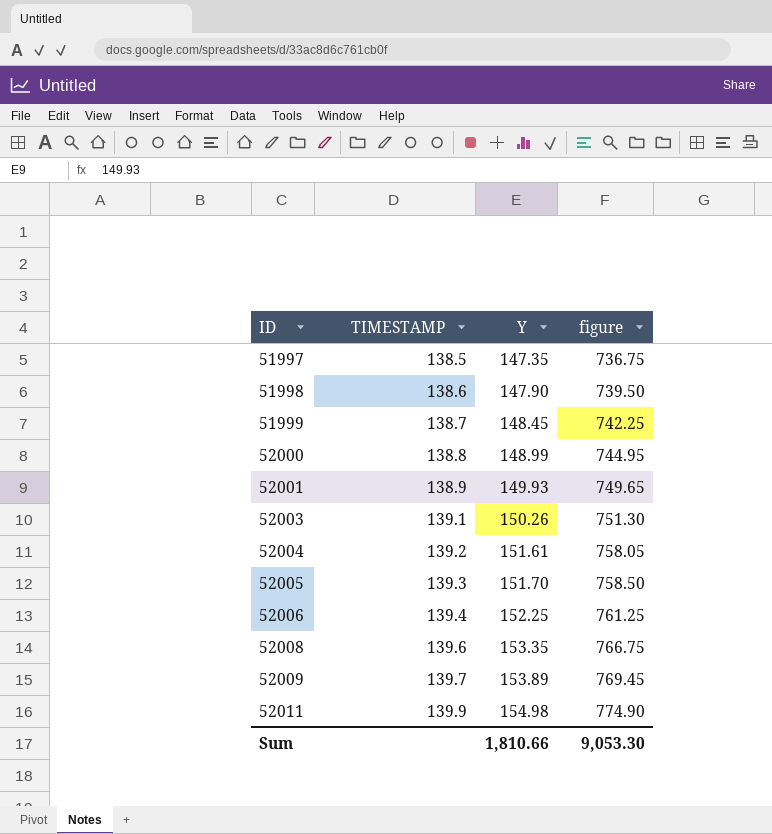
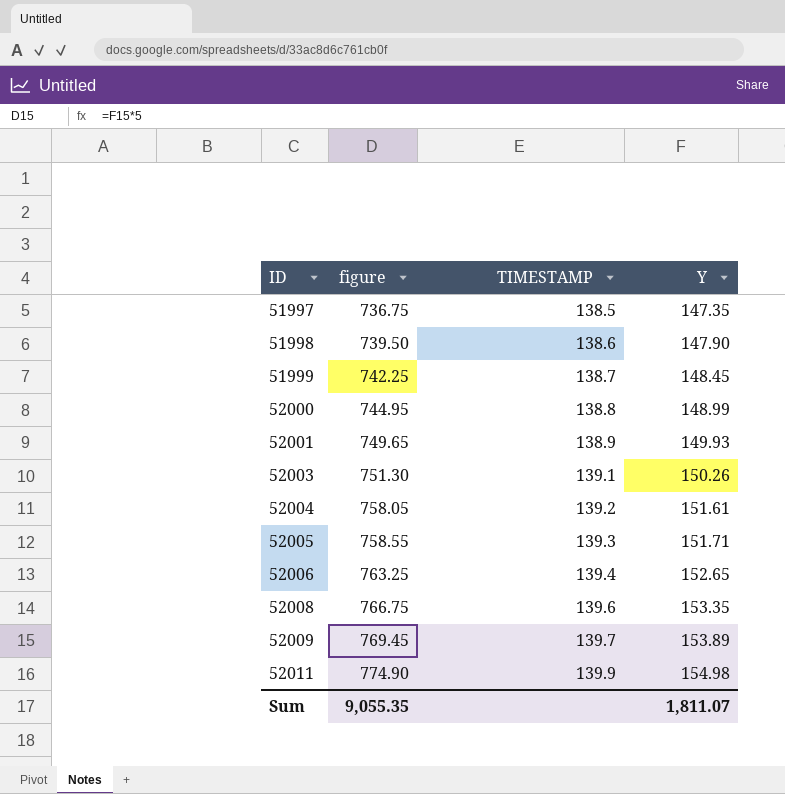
column figure | position: 4 -> 2
52005 | figure: 758.50 -> 758.55
52005 | Y: 151.70 -> 151.71
52006 | figure: 761.25 -> 763.25
52006 | Y: 152.25 -> 152.65
Sum | figure: 9,053.30 -> 9,055.35
Sum | Y: 1,810.66 -> 1,811.07

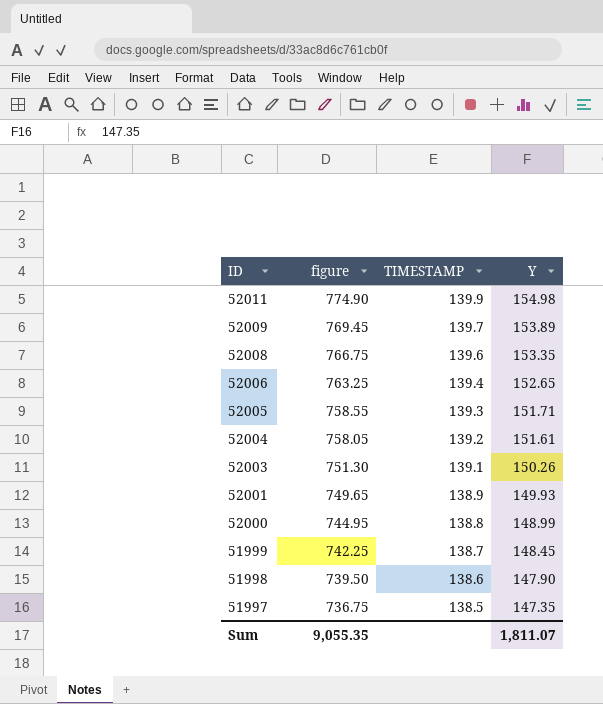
row order: ID ascending -> ID descending

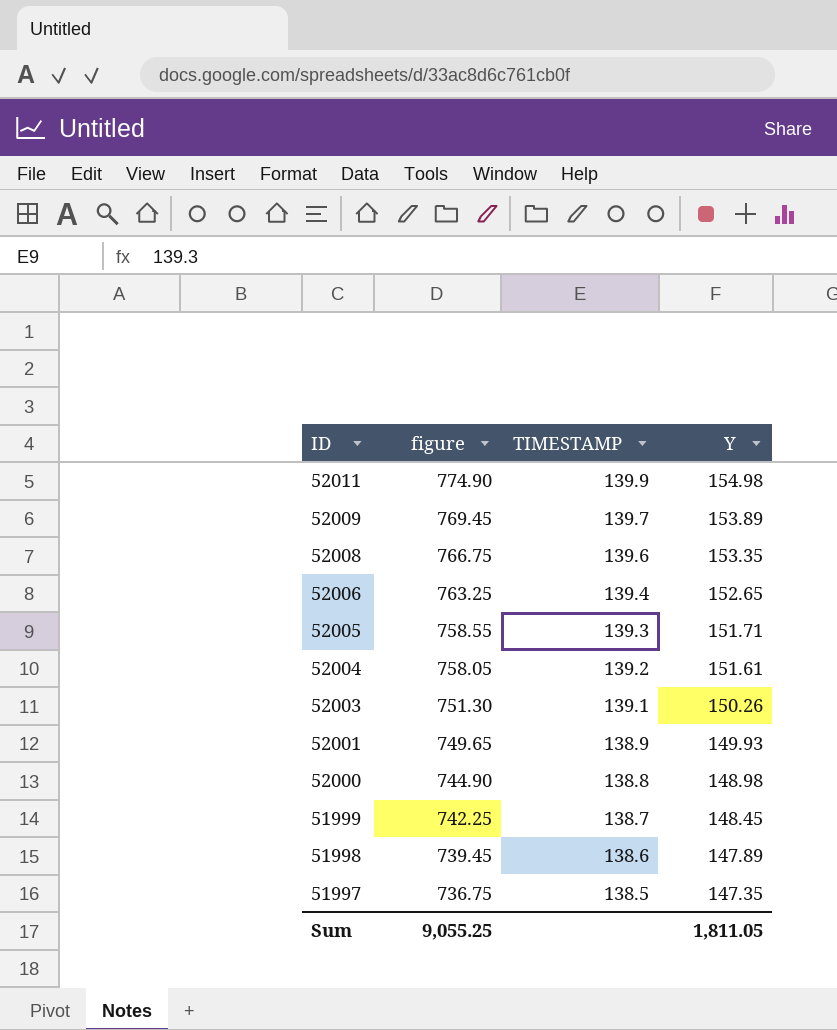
52000 | figure: 744.95 -> 744.90
52000 | Y: 148.99 -> 148.98
51998 | figure: 739.50 -> 739.45
51998 | Y: 147.90 -> 147.89
Sum | figure: 9,055.35 -> 9,055.25
Sum | Y: 1,811.07 -> 1,811.05

